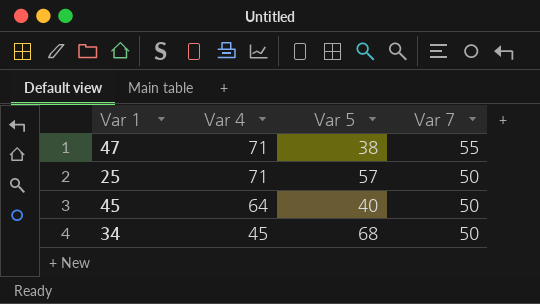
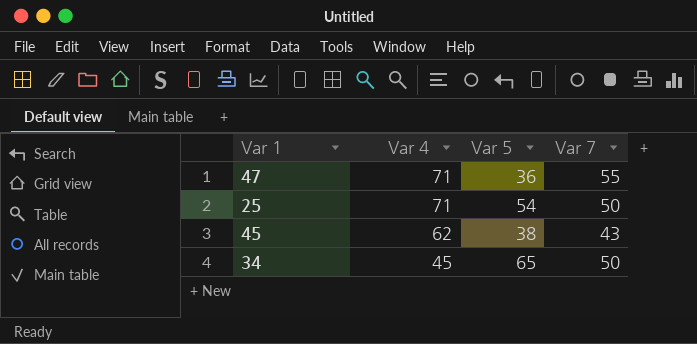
47 | Var 5: 38 -> 36
25 | Var 5: 57 -> 54
45 | Var 4: 64 -> 62
45 | Var 5: 40 -> 38
45 | Var 7: 50 -> 43
34 | Var 5: 68 -> 65

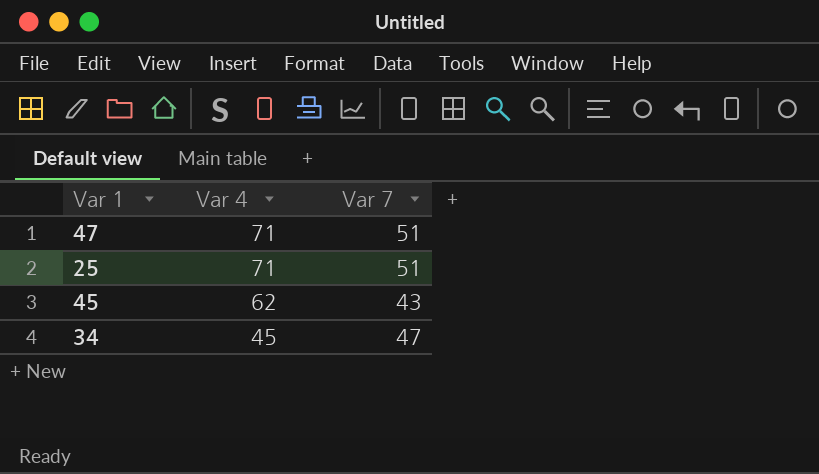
column Var 5 | position: 3 -> none
47 | Var 7: 55 -> 51
25 | Var 7: 50 -> 51
34 | Var 7: 50 -> 47

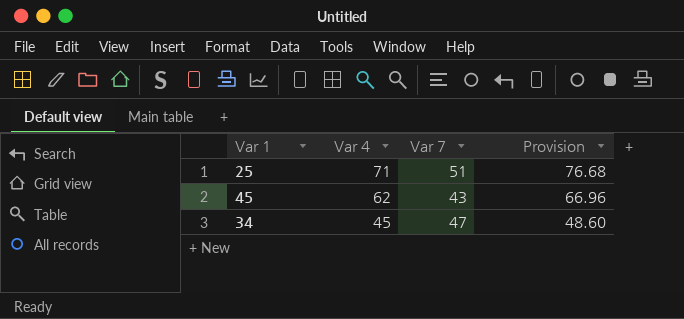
column Provision | formula: none -> [Var 4] * 1.08
row 47: 71 | 51 -> none

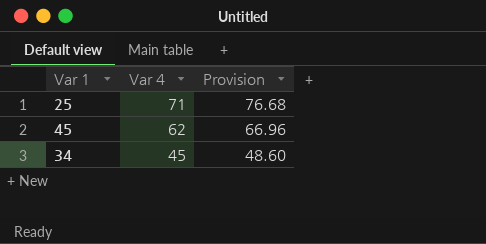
column Var 7 | position: 3 -> none

